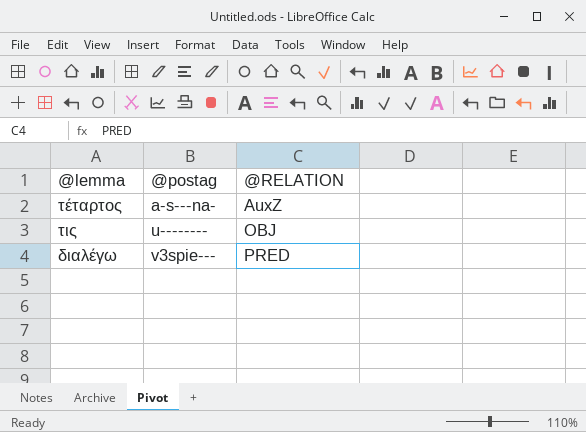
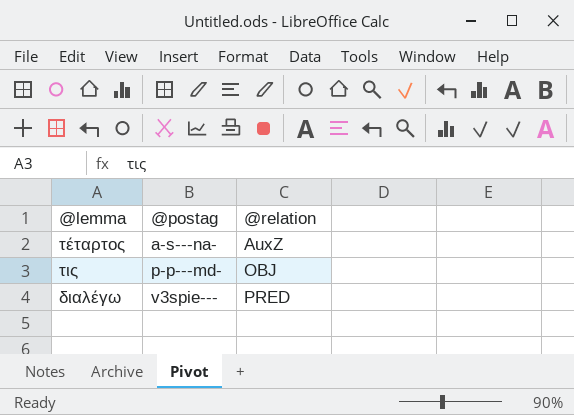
column name: @RELATION -> @relation
τις | @postag: u-------- -> p-p---md-

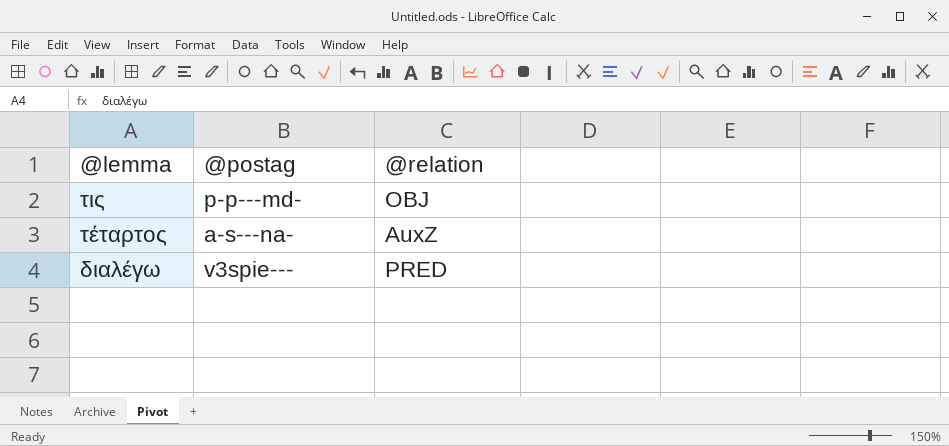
row order: @postag ascending -> @lemma descending

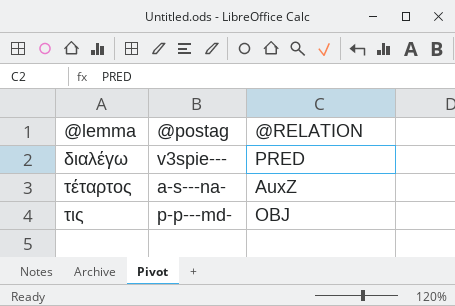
row order: @lemma descending -> @lemma ascending
column name: @relation -> @RELATION

